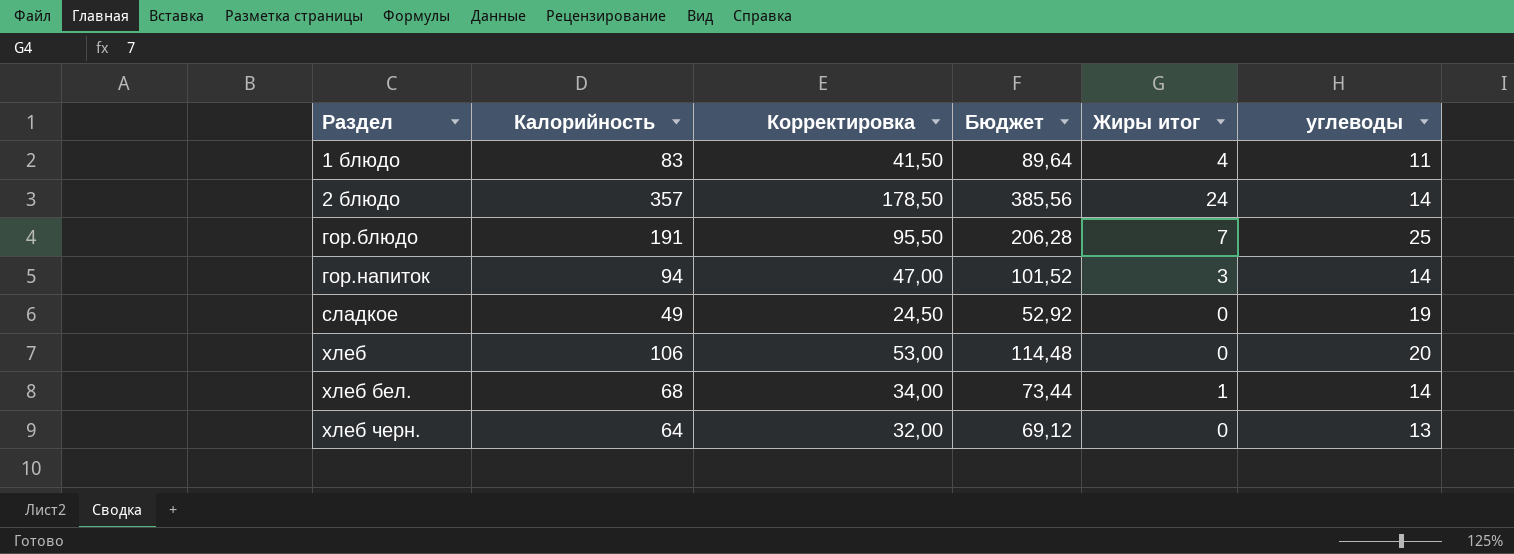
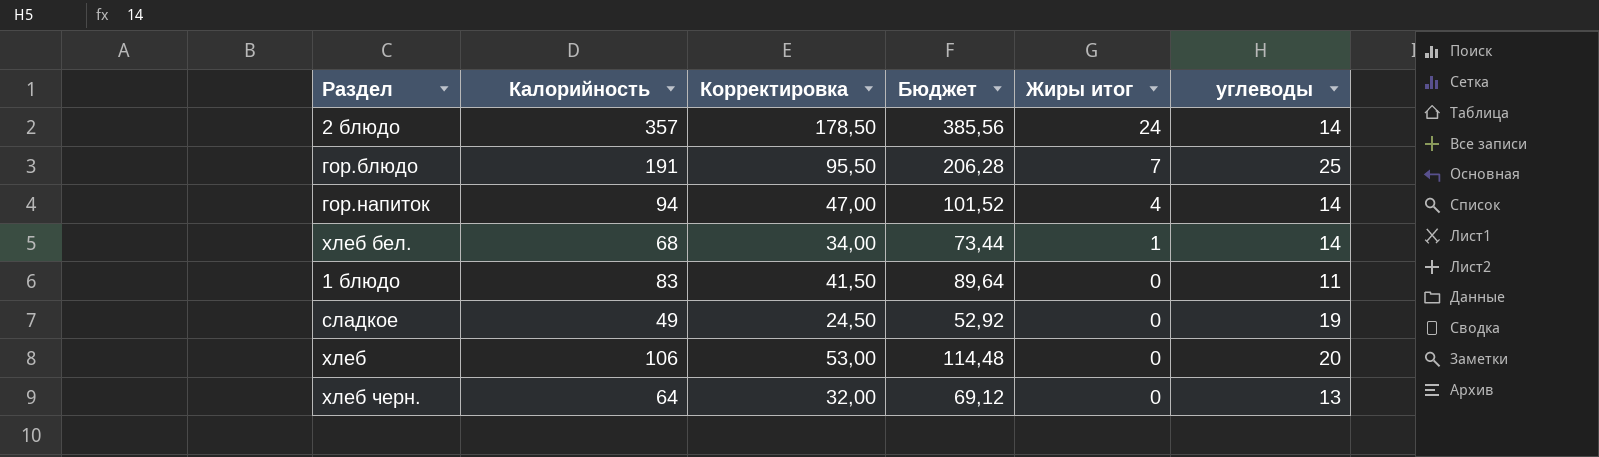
row order: Раздел ascending -> Жиры итог descending
гор.напиток | Жиры итог: 3 -> 4
1 блюдо | Жиры итог: 4 -> 0

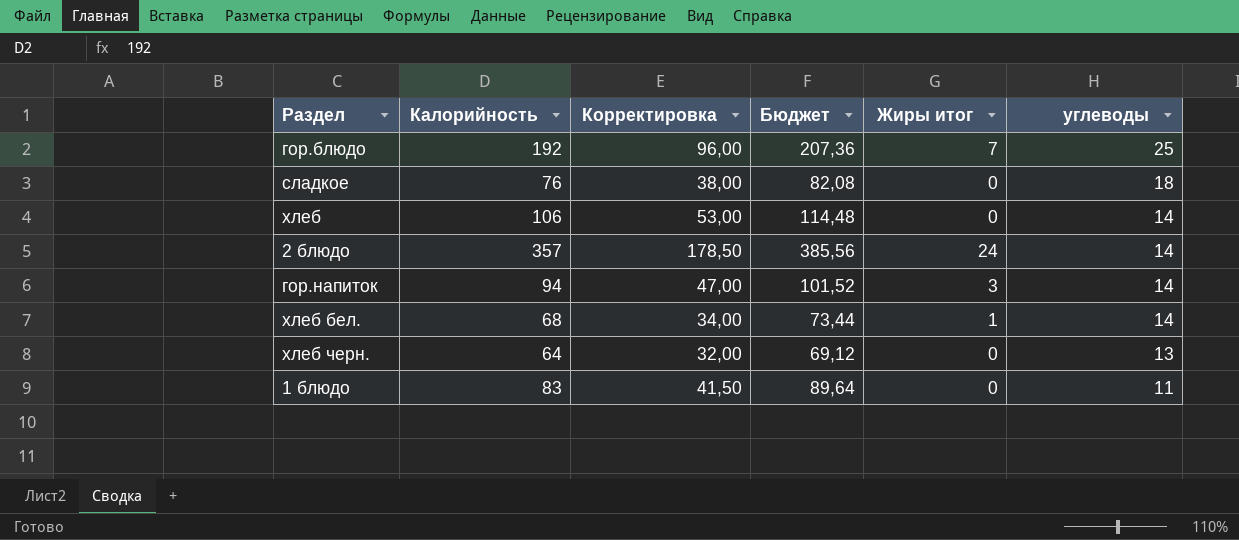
row order: Жиры итог descending -> углеводы descending
гор.блюдо | Калорийность: 191 -> 192
гор.блюдо | Корректировка: 95,50 -> 96,00
гор.блюдо | Бюджет: 206,28 -> 207,36
сладкое | Калорийность: 49 -> 76
сладкое | Корректировка: 24,50 -> 38,00
сладкое | Бюджет: 52,92 -> 82,08
сладкое | углеводы: 19 -> 18
хлеб | углеводы: 20 -> 14
гор.напиток | Жиры итог: 4 -> 3

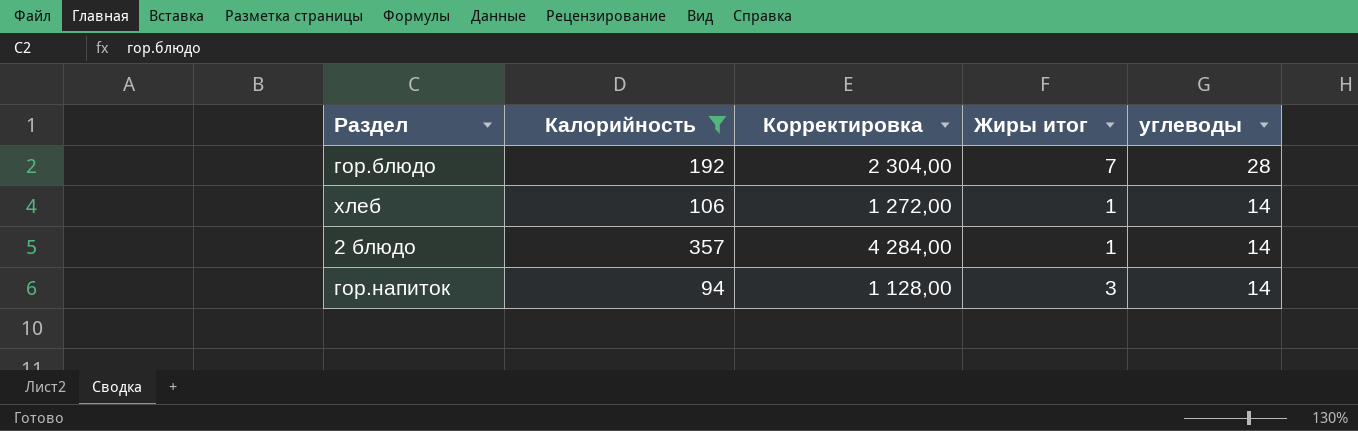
filter: none -> Калорийность >= 94
column Бюджет | formula: [Калорийность] * 1,08 -> none
column Корректировка | formula: [Калорийность] * 0,5 -> [Калорийность] * 12
гор.блюдо | углеводы: 25 -> 28
хлеб | Жиры итог: 0 -> 1
2 блюдо | Жиры итог: 24 -> 1

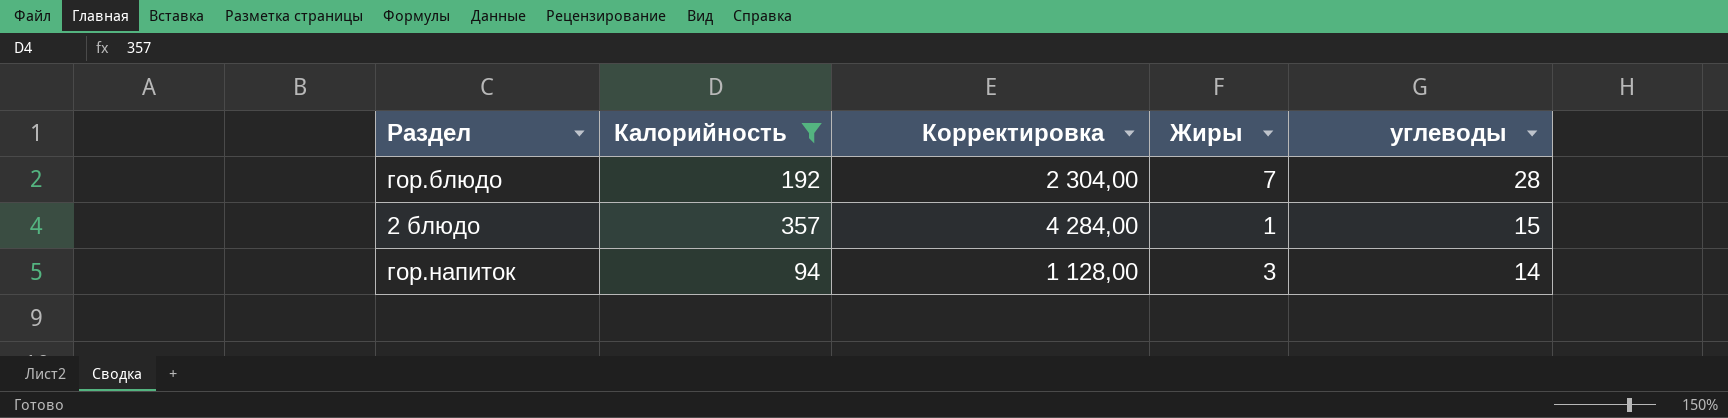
column name: Жиры итог -> Жиры
row хлеб: 106 | 1 272,00 | 1 | 14 -> none
2 блюдо | углеводы: 14 -> 15

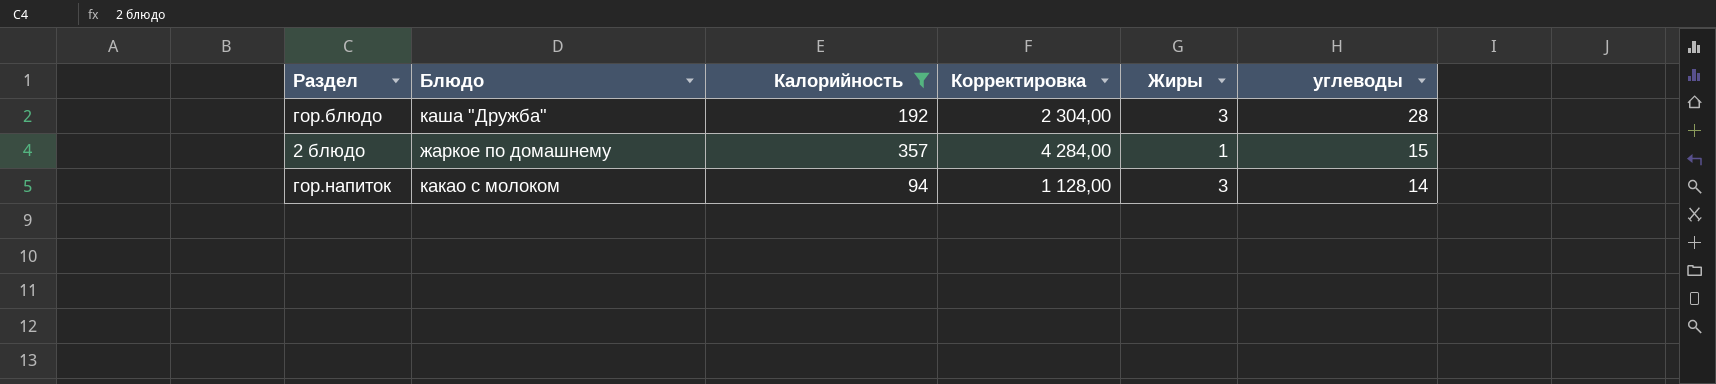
column Блюдо | position: none -> 2
гор.блюдо | Жиры: 7 -> 3

